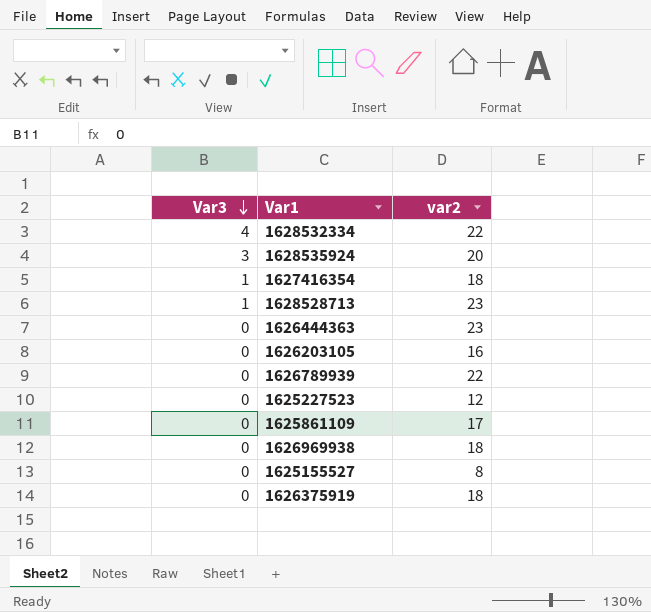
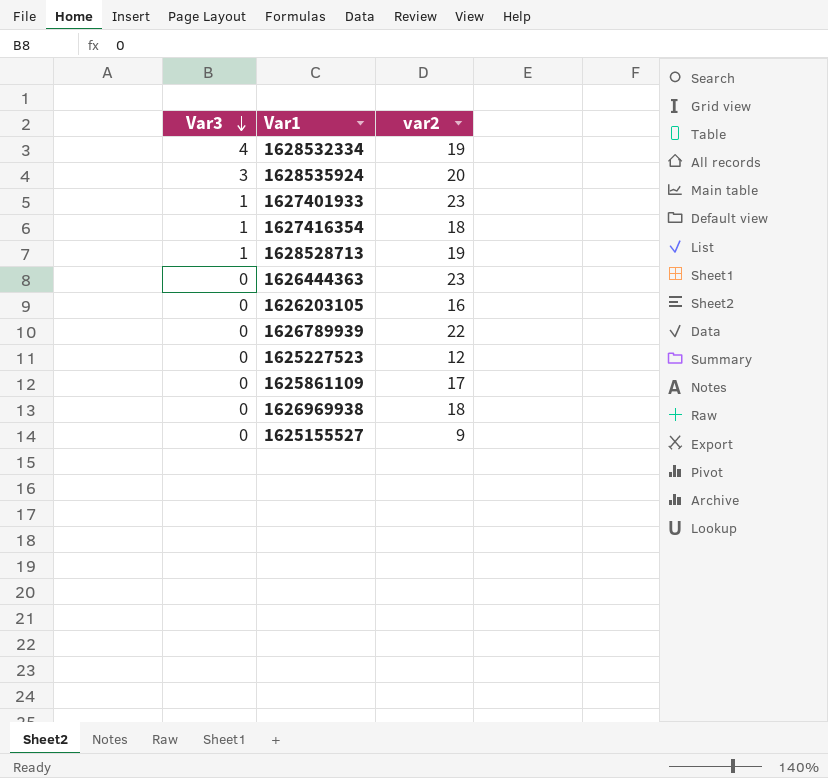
row 1626375919: 0 | 18 -> none
1628532334 | var2: 22 -> 19
row 1627401933: none -> 1 | 23
1628528713 | var2: 23 -> 19
1625155527 | var2: 8 -> 9

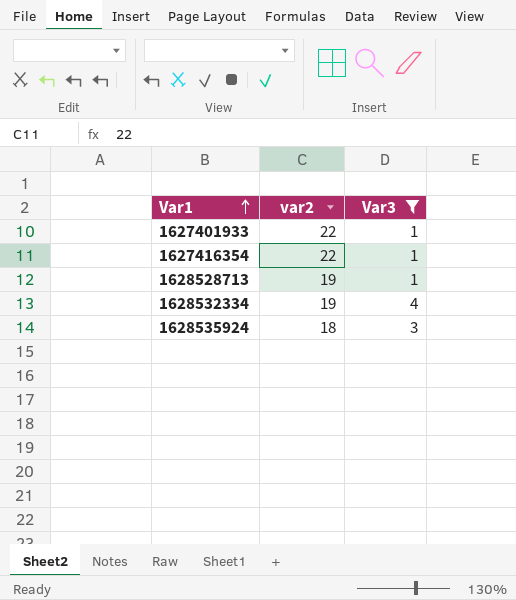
filter: none -> Var3 != 0
row order: Var3 descending -> Var1 ascending
column Var3 | position: 1 -> 3
1627401933 | var2: 23 -> 22
1627416354 | var2: 18 -> 22
1628535924 | var2: 20 -> 18

